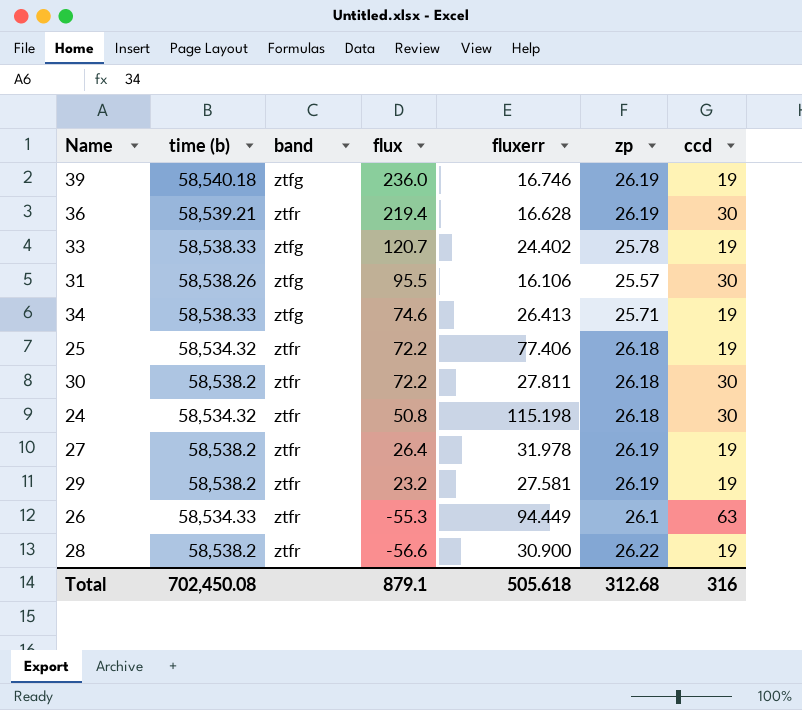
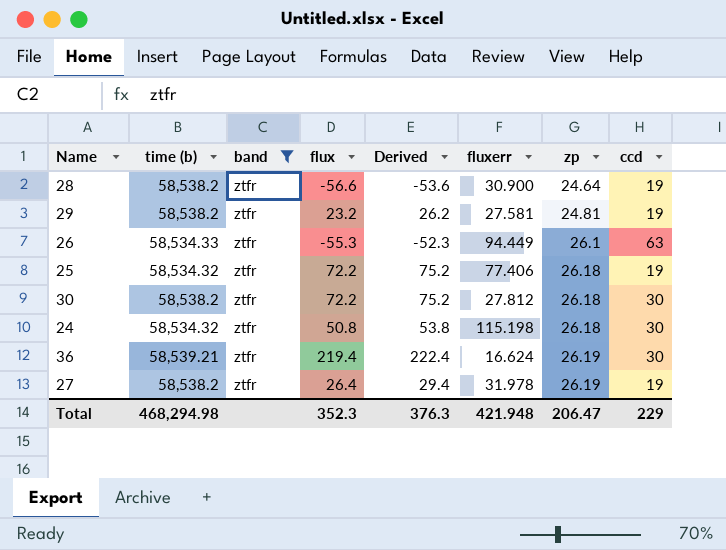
filter: none -> band = ztfr
row order: flux descending -> zp ascending
column Derived | formula: none -> [flux] + 3
28 | zp: 26.22 -> 24.64
29 | zp: 26.19 -> 24.81
30 | fluxerr: 27.811 -> 27.812
36 | fluxerr: 16.628 -> 16.624
Total | time (b): 702,450.08 -> 468,294.98
Total | flux: 879.1 -> 352.3
Total | fluxerr: 505.618 -> 421.948
Total | zp: 312.68 -> 206.47
Total | ccd: 316 -> 229

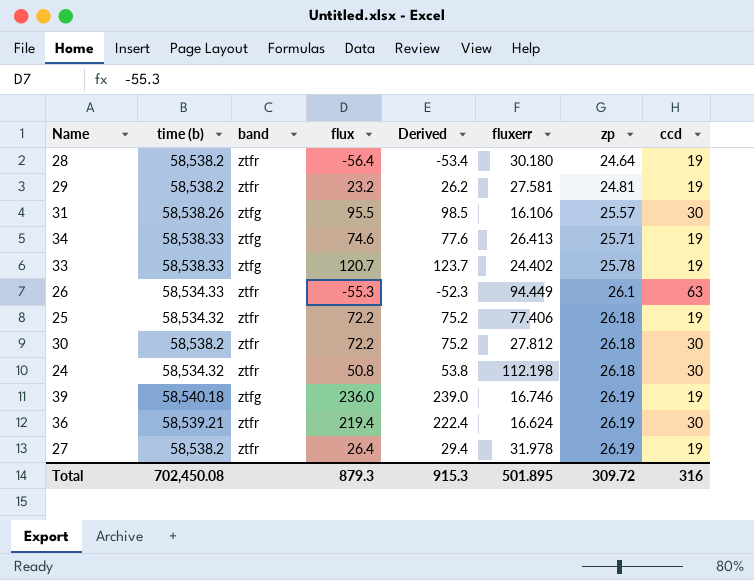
filter: band = ztfr -> none
28 | flux: -56.6 -> -56.4
28 | Derived: -53.6 -> -53.4
28 | fluxerr: 30.900 -> 30.180
24 | fluxerr: 115.198 -> 112.198
Total | time (b): 468,294.98 -> 702,450.08
Total | flux: 352.3 -> 879.3
Total | Derived: 376.3 -> 915.3
Total | fluxerr: 421.948 -> 501.895
Total | zp: 206.47 -> 309.72
Total | ccd: 229 -> 316

